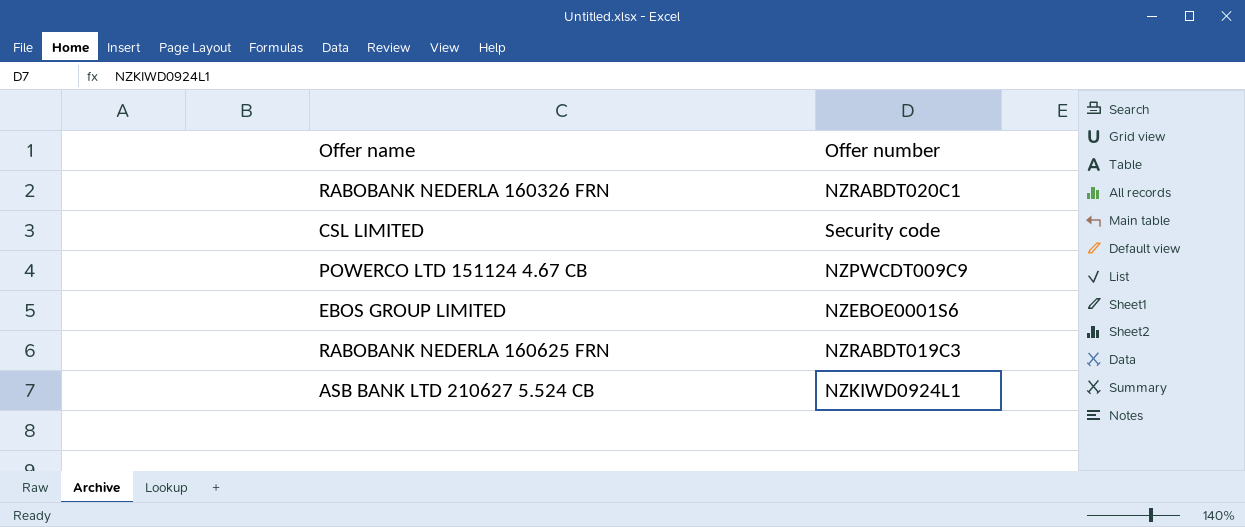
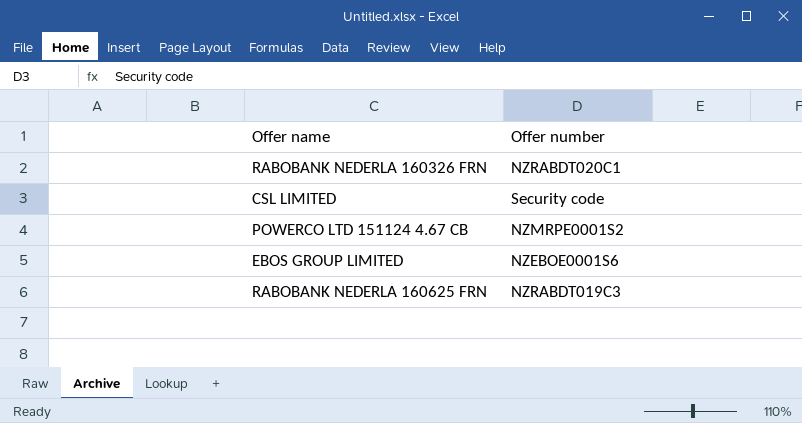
row ASB BANK LTD 210627 5.524 CB: NZKIWD0924L1 -> none
POWERCO LTD 151124 4.67 CB | Offer number: NZPWCDT009C9 -> NZMRPE0001S2

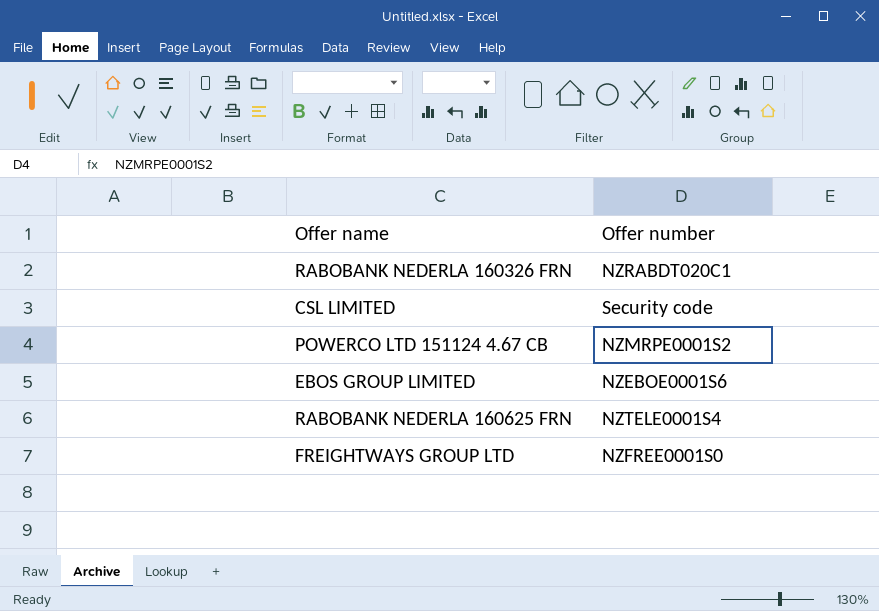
RABOBANK NEDERLA 160625 FRN | Offer number: NZRABDT019C3 -> NZTELE0001S4
row FREIGHTWAYS GROUP LTD: none -> NZFREE0001S0

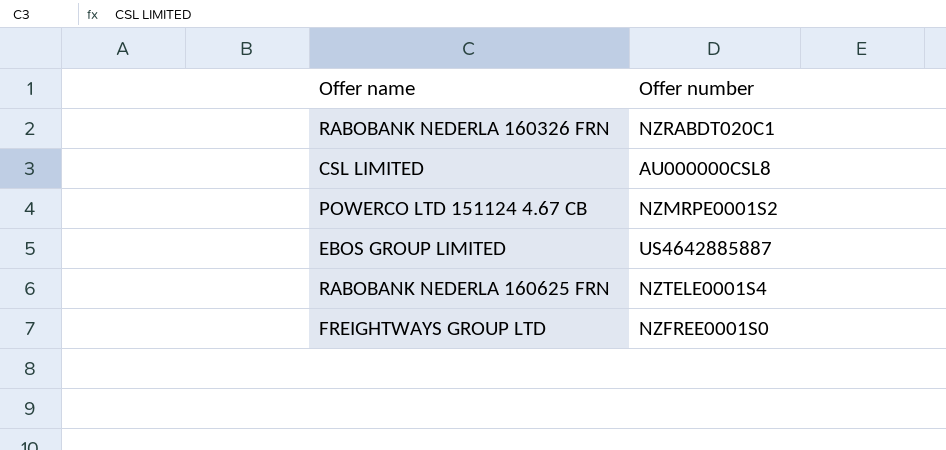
CSL LIMITED | Offer number: Security code -> AU000000CSL8
EBOS GROUP LIMITED | Offer number: NZEBOE0001S6 -> US4642885887

